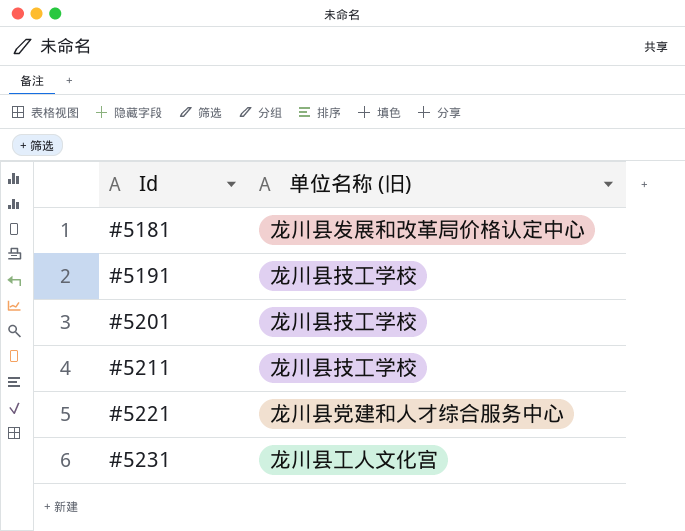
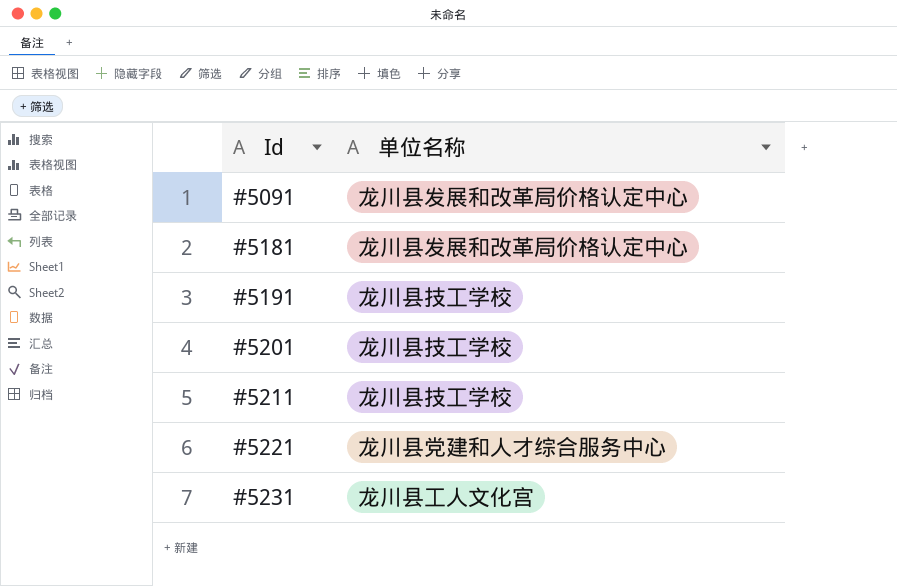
column name: 单位名称 (旧) -> 单位名称
row #5091: none -> 龙川县发展和改革局价格认定中心

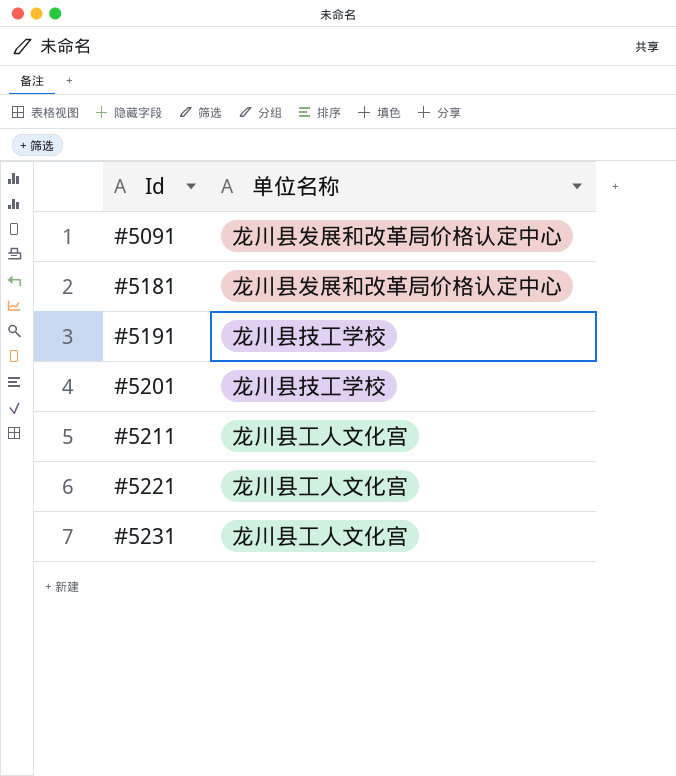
#5211 | 单位名称: 龙川县技工学校 -> 龙川县工人文化宫
#5221 | 单位名称: 龙川县党建和人才综合服务中心 -> 龙川县工人文化宫

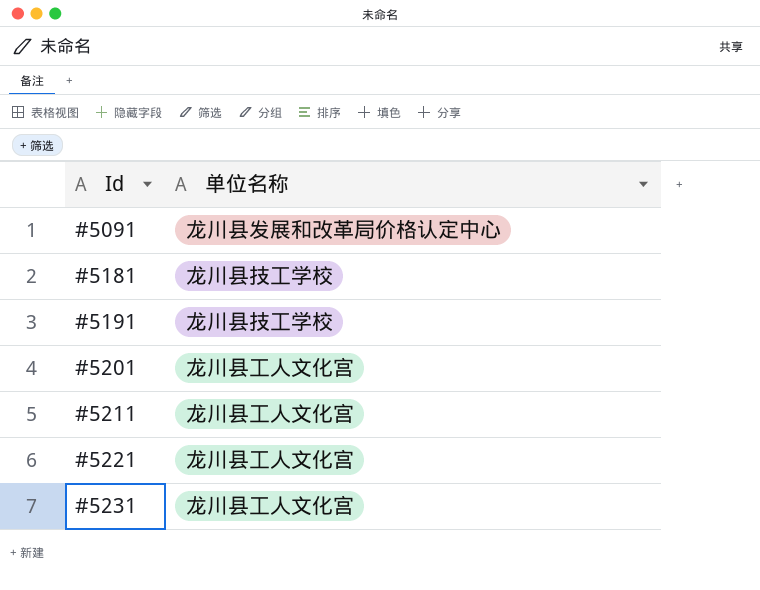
#5181 | 单位名称: 龙川县发展和改革局价格认定中心 -> 龙川县技工学校
#5201 | 单位名称: 龙川县技工学校 -> 龙川县工人文化宫

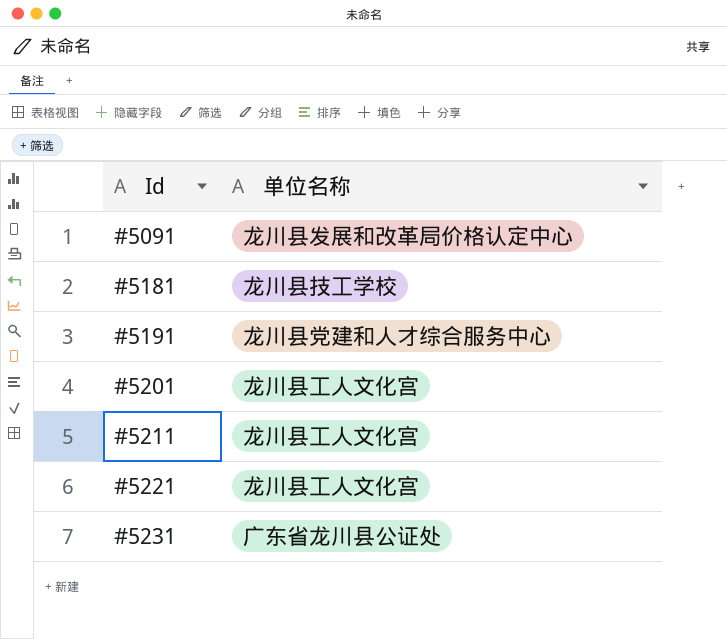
#5191 | 单位名称: 龙川县技工学校 -> 龙川县党建和人才综合服务中心
#5231 | 单位名称: 龙川县工人文化宫 -> 广东省龙川县公证处

